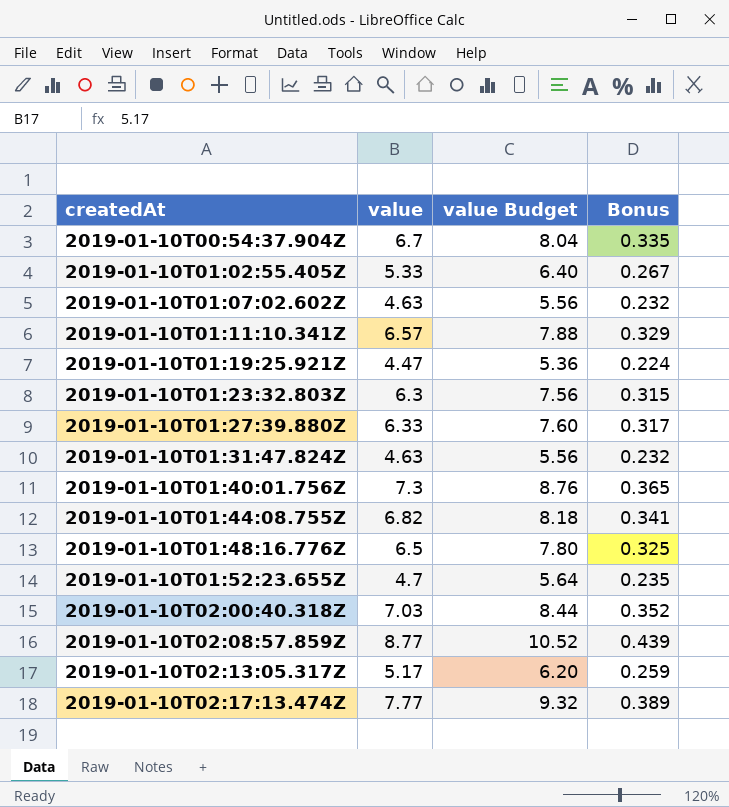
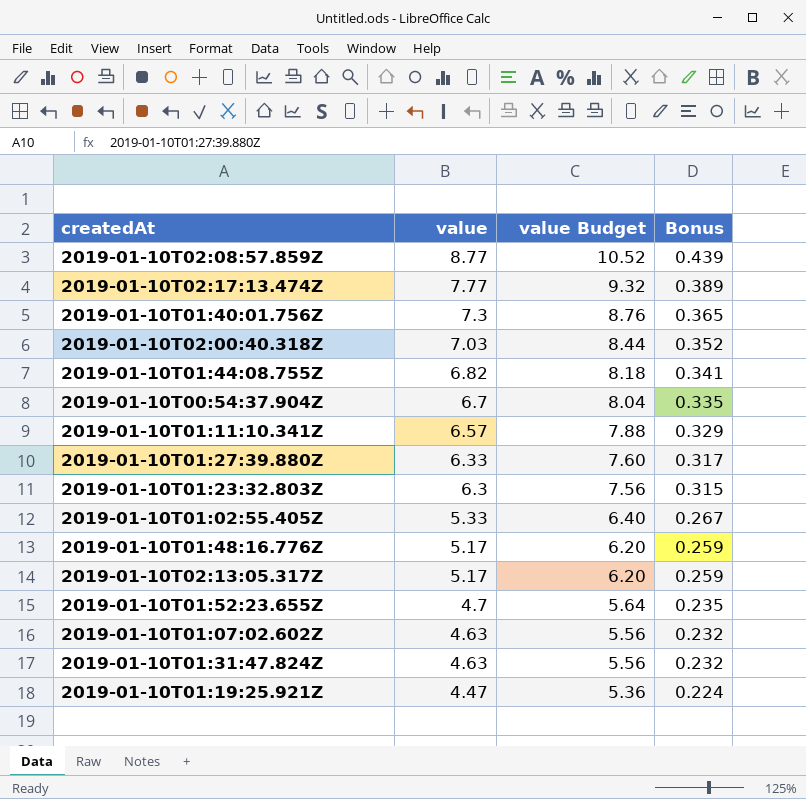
row order: createdAt ascending -> value descending
2019-01-10T01:48:16.776Z | value: 6.5 -> 5.17
2019-01-10T01:48:16.776Z | value Budget: 7.80 -> 6.20
2019-01-10T01:48:16.776Z | Bonus: 0.325 -> 0.259

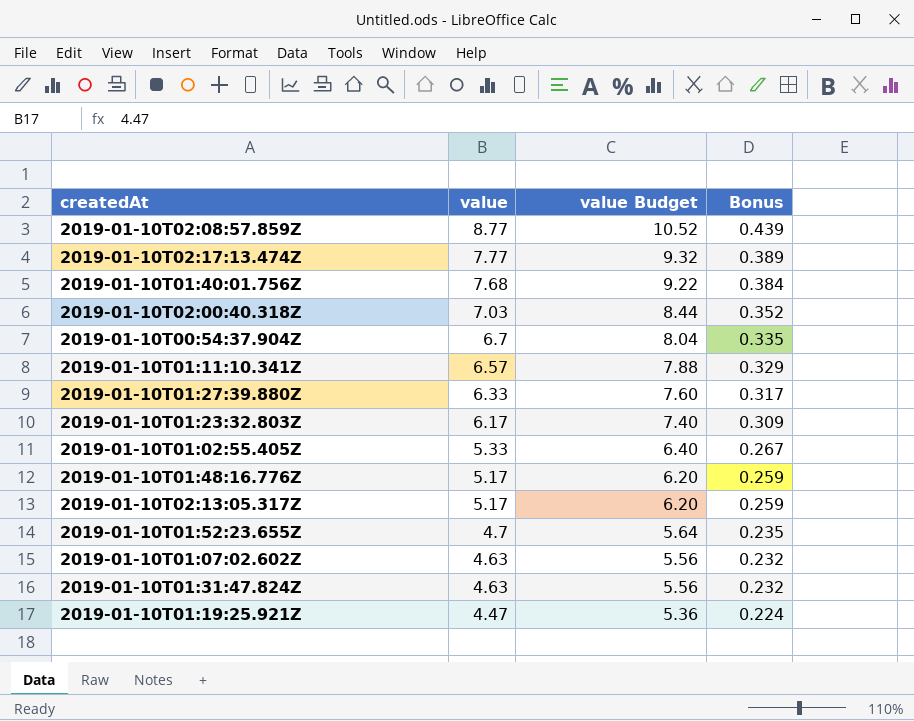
row 2019-01-10T01:44:08.755Z: 6.82 | 8.18 | 0.341 -> none
2019-01-10T01:40:01.756Z | value: 7.3 -> 7.68
2019-01-10T01:40:01.756Z | value Budget: 8.76 -> 9.22
2019-01-10T01:40:01.756Z | Bonus: 0.365 -> 0.384
2019-01-10T01:23:32.803Z | value: 6.3 -> 6.17
2019-01-10T01:23:32.803Z | value Budget: 7.56 -> 7.40
2019-01-10T01:23:32.803Z | Bonus: 0.315 -> 0.309

